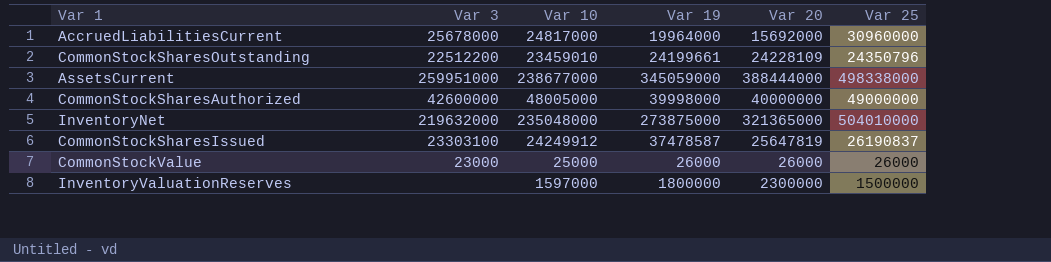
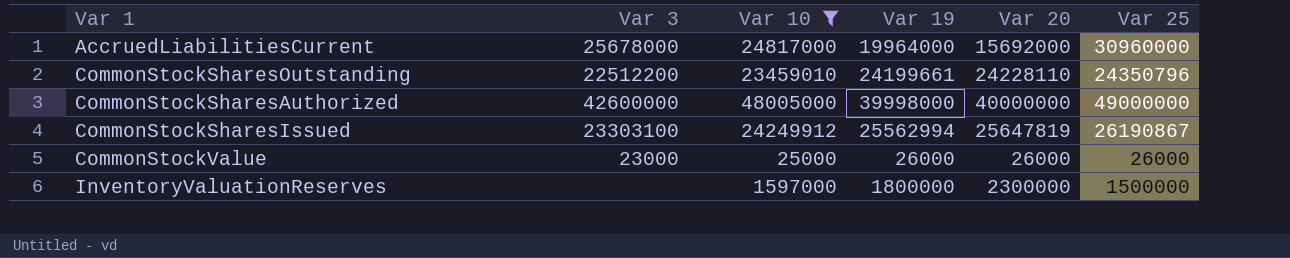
filter: none -> Var 10 <= 48005000
CommonStockSharesOutstanding | Var 20: 24228109 -> 24228110
CommonStockSharesIssued | Var 19: 37478587 -> 25562994
CommonStockSharesIssued | Var 25: 26190837 -> 26190867

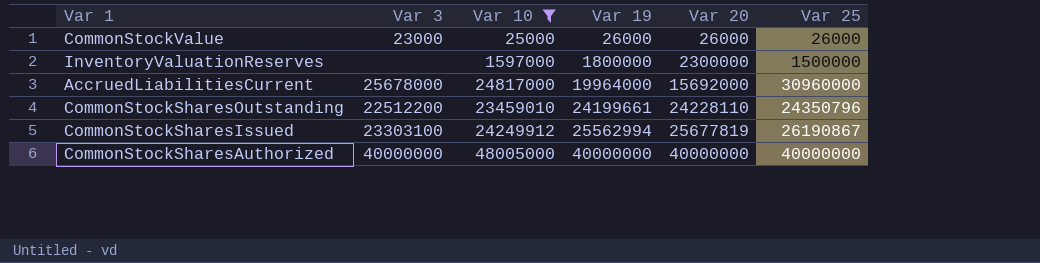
row order: none -> Var 19 ascending
CommonStockSharesIssued | Var 20: 25647819 -> 25677819
CommonStockSharesAuthorized | Var 3: 42600000 -> 40000000
CommonStockSharesAuthorized | Var 19: 39998000 -> 40000000
CommonStockSharesAuthorized | Var 25: 49000000 -> 40000000

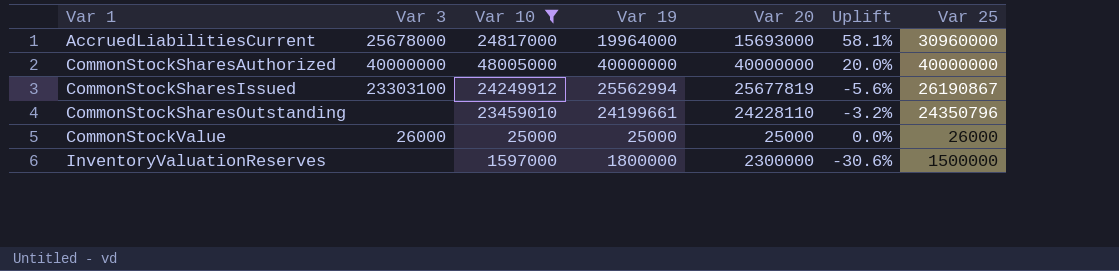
row order: Var 19 ascending -> Var 1 ascending
column Uplift | formula: none -> ([Var 10] - [Var 20]) / [Var 20]
AccruedLiabilitiesCurrent | Var 20: 15692000 -> 15693000
CommonStockSharesOutstanding | Var 3: 22512200 -> none
CommonStockValue | Var 3: 23000 -> 26000
CommonStockValue | Var 19: 26000 -> 25000
CommonStockValue | Var 20: 26000 -> 25000

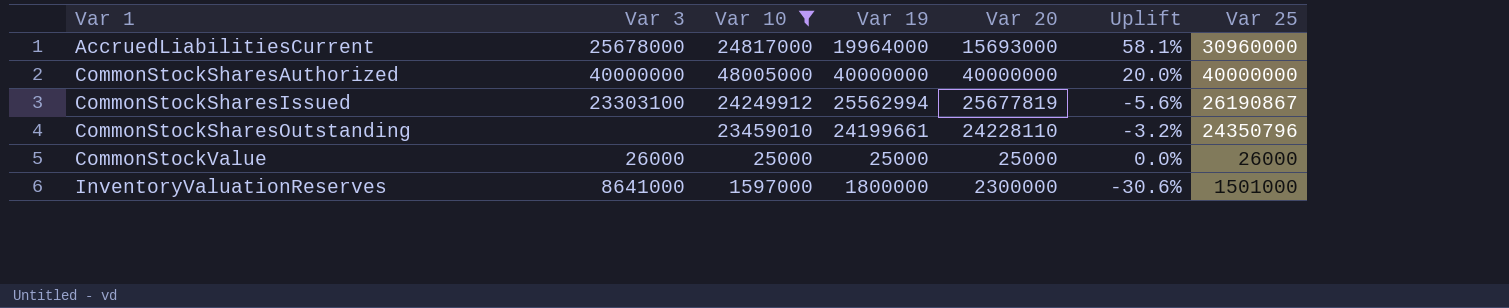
InventoryValuationReserves | Var 3: none -> 8641000
InventoryValuationReserves | Var 25: 1500000 -> 1501000

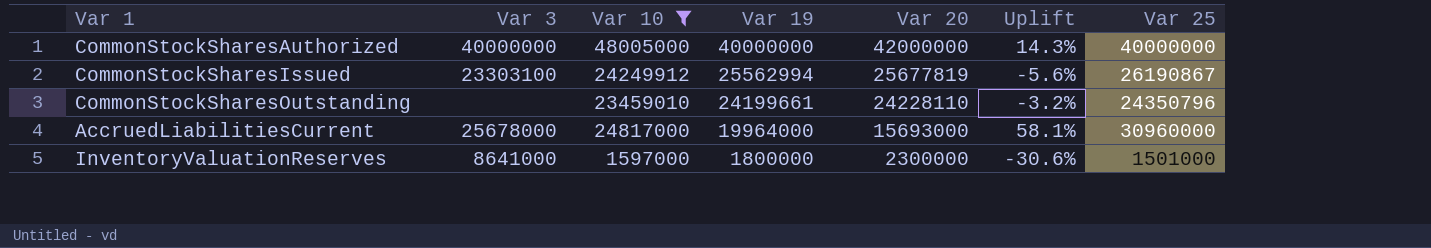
row order: Var 1 ascending -> Var 19 descending
row CommonStockValue: 26000 | 25000 | 25000 | 25000 | 0.0% | 26000 -> none
CommonStockSharesAuthorized | Var 20: 40000000 -> 42000000
CommonStockSharesAuthorized | Uplift: 20.0% -> 14.3%

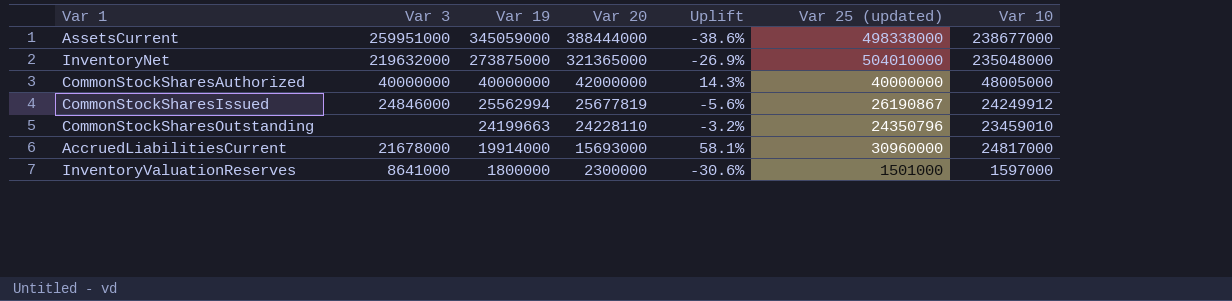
filter: Var 10 <= 48005000 -> none
column name: Var 25 -> Var 25 (updated)
column Var 10 | position: 3 -> 7
CommonStockSharesIssued | Var 3: 23303100 -> 24846000
CommonStockSharesOutstanding | Var 19: 24199661 -> 24199663
AccruedLiabilitiesCurrent | Var 3: 25678000 -> 21678000
AccruedLiabilitiesCurrent | Var 19: 19964000 -> 19914000

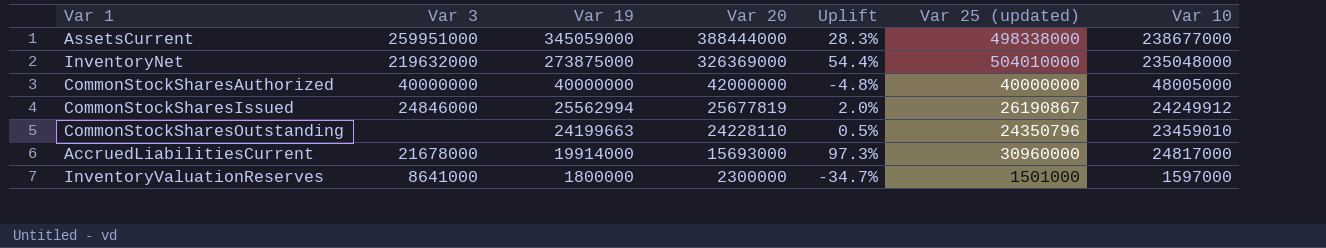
column Uplift | formula: ([Var 10] - [Var 20]) / [Var 20] -> ([Var 25 (updated)] - [Var 20]) / [Var 20]
InventoryNet | Var 20: 321365000 -> 326369000

